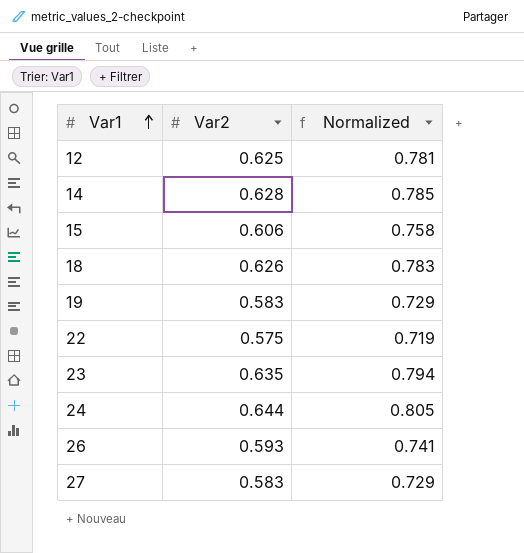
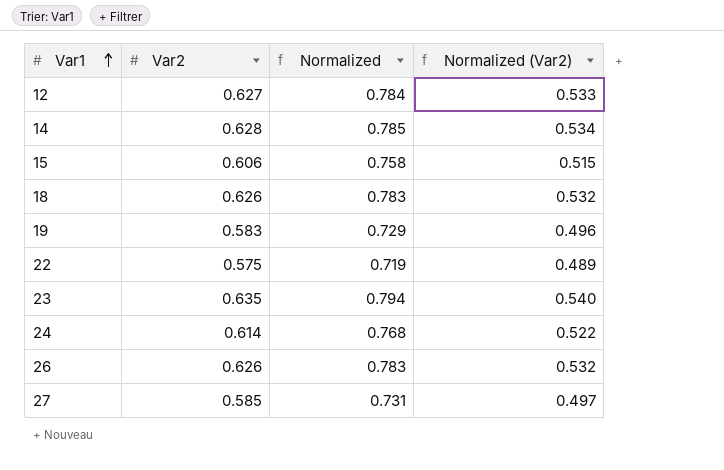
column Normalized (Var2) | formula: none -> [Var2] * 0.85
12 | Var2: 0.625 -> 0.627
12 | Normalized: 0.781 -> 0.784
24 | Var2: 0.644 -> 0.614
24 | Normalized: 0.805 -> 0.768
26 | Var2: 0.593 -> 0.626
26 | Normalized: 0.741 -> 0.783
27 | Var2: 0.583 -> 0.585
27 | Normalized: 0.729 -> 0.731

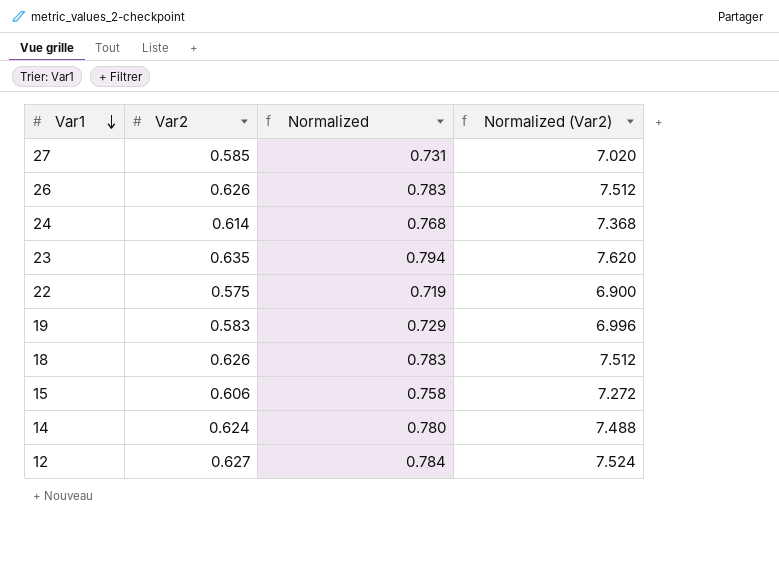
row order: Var1 ascending -> Var1 descending
column Normalized (Var2) | formula: [Var2] * 0.85 -> [Var2] * 12
14 | Var2: 0.628 -> 0.624
14 | Normalized: 0.785 -> 0.780

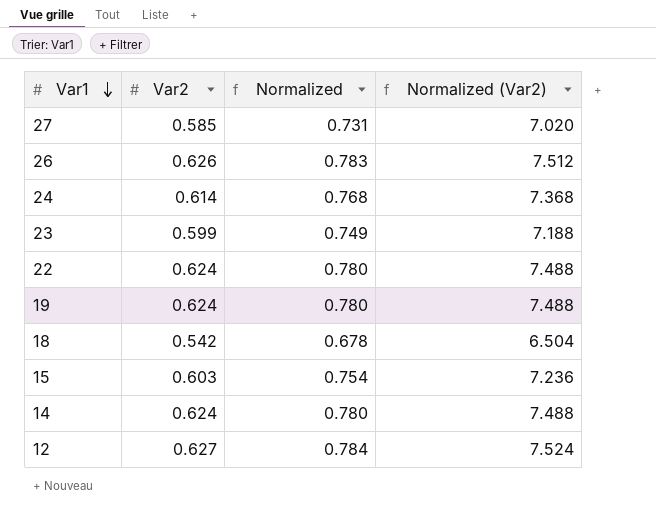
23 | Var2: 0.635 -> 0.599
23 | Normalized: 0.794 -> 0.749
23 | Normalized (Var2): 7.620 -> 7.188
22 | Var2: 0.575 -> 0.624
22 | Normalized: 0.719 -> 0.780
22 | Normalized (Var2): 6.900 -> 7.488
19 | Var2: 0.583 -> 0.624
19 | Normalized: 0.729 -> 0.780
19 | Normalized (Var2): 6.996 -> 7.488
18 | Var2: 0.626 -> 0.542
18 | Normalized: 0.783 -> 0.678
18 | Normalized (Var2): 7.512 -> 6.504
15 | Var2: 0.606 -> 0.603
15 | Normalized: 0.758 -> 0.754
15 | Normalized (Var2): 7.272 -> 7.236

